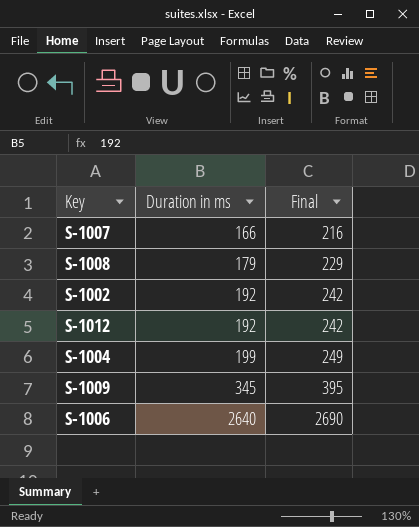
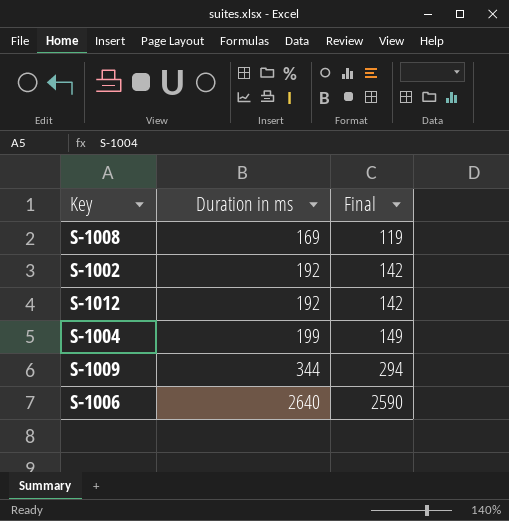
column Final | formula: [Duration in ms] + 50 -> [Duration in ms] - 50
row S-1007: 166 | 216 -> none
S-1008 | Duration in ms: 179 -> 169
S-1009 | Duration in ms: 345 -> 344

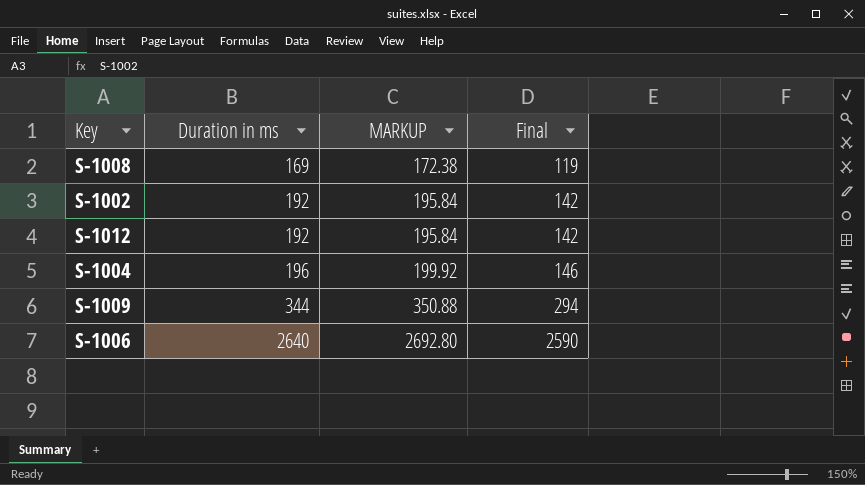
column MARKUP | formula: none -> [Duration in ms] * 1.02
S-1004 | Duration in ms: 199 -> 196
S-1004 | Final: 149 -> 146

